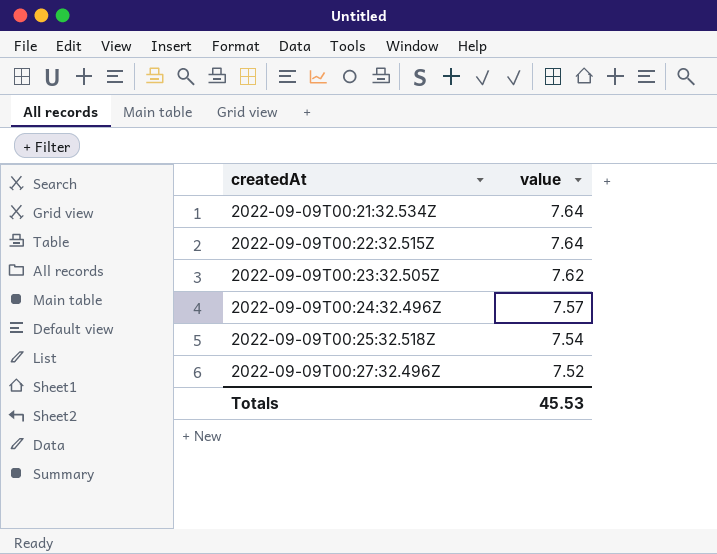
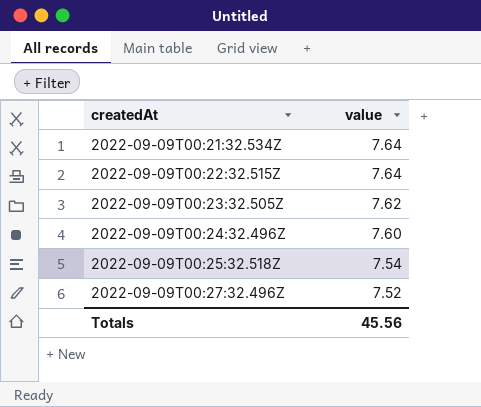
2022-09-09T00:24:32.496Z | value: 7.57 -> 7.60
Totals | value: 45.53 -> 45.56

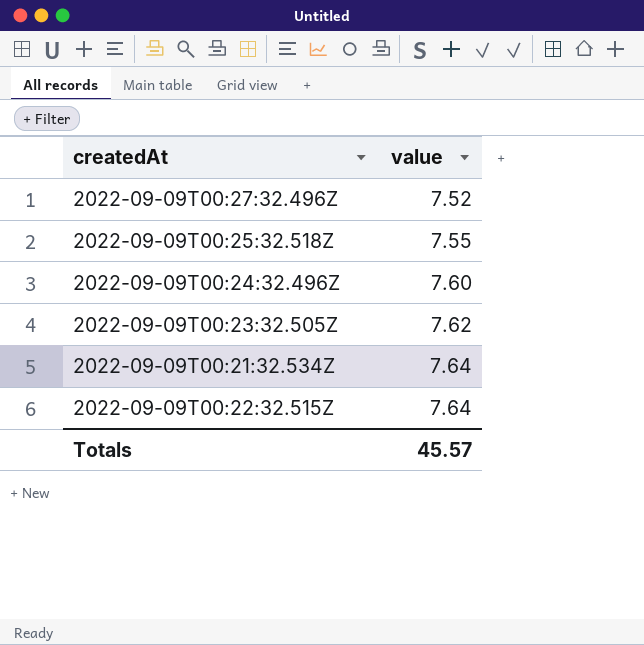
row order: createdAt ascending -> value ascending
2022-09-09T00:25:32.518Z | value: 7.54 -> 7.55
Totals | value: 45.56 -> 45.57

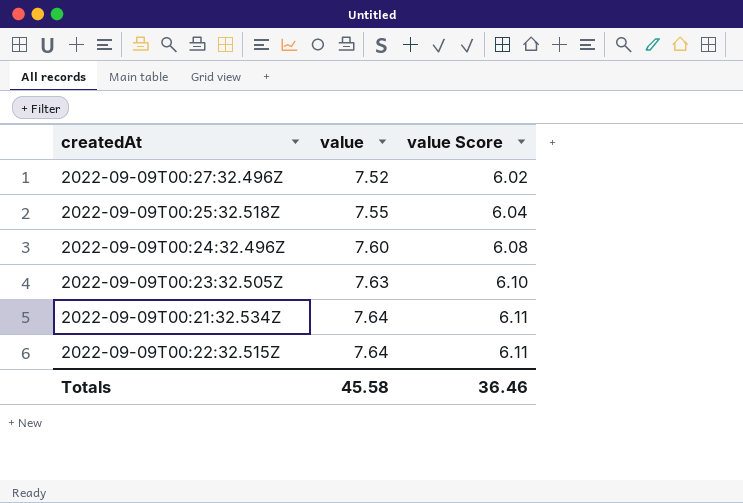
column value Score | formula: none -> [value] * 0.8
2022-09-09T00:23:32.505Z | value: 7.62 -> 7.63
Totals | value: 45.57 -> 45.58

